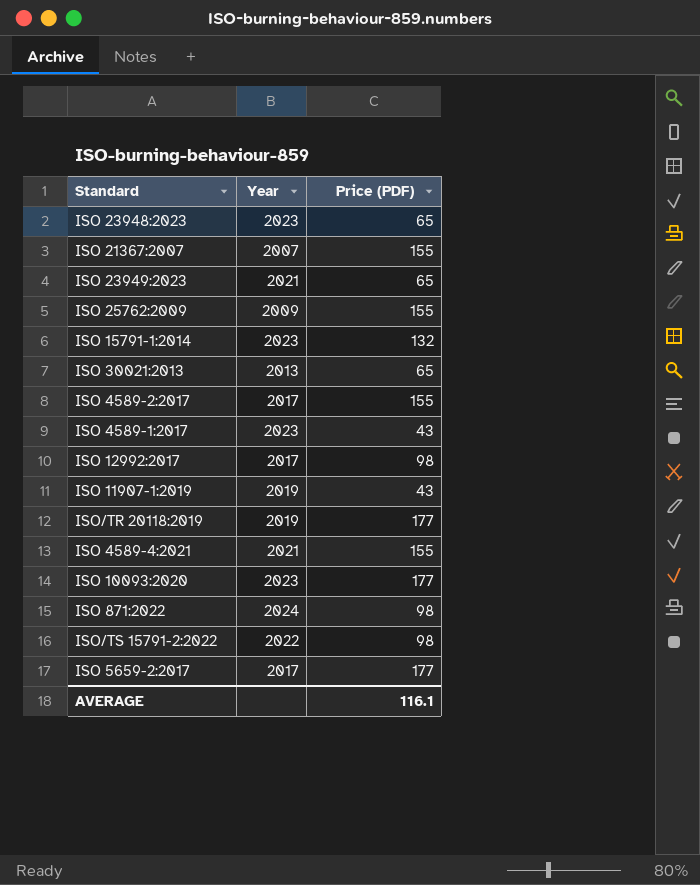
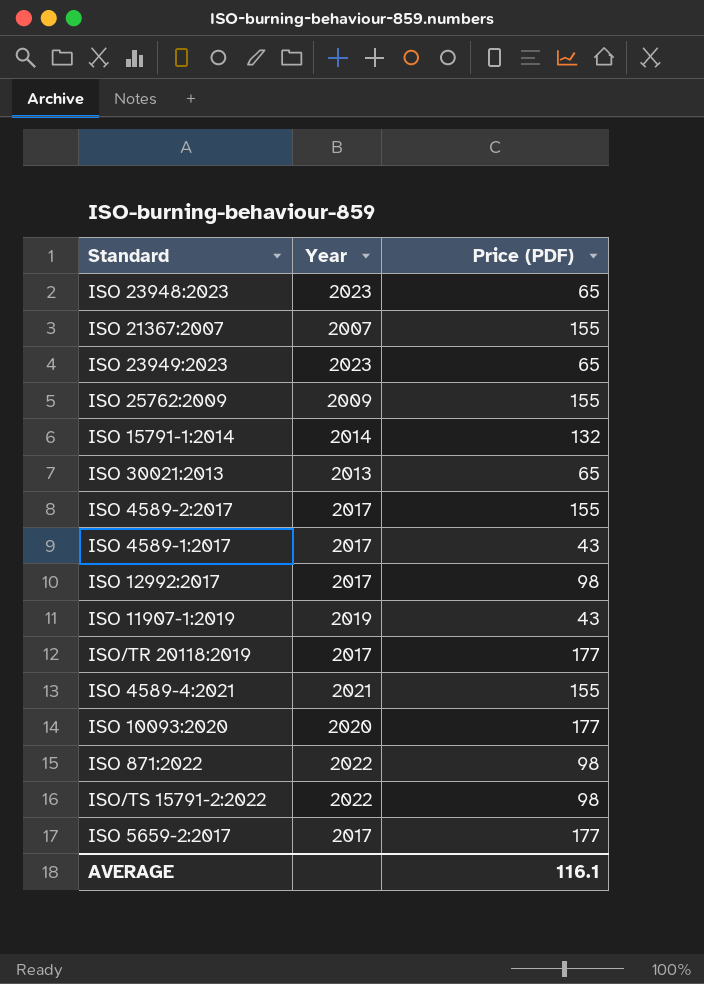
ISO 23949:2023 | Year: 2021 -> 2023
ISO 15791-1:2014 | Year: 2023 -> 2014
ISO 4589-1:2017 | Year: 2023 -> 2017
ISO/TR 20118:2019 | Year: 2019 -> 2017
ISO 10093:2020 | Year: 2023 -> 2020
ISO 871:2022 | Year: 2024 -> 2022

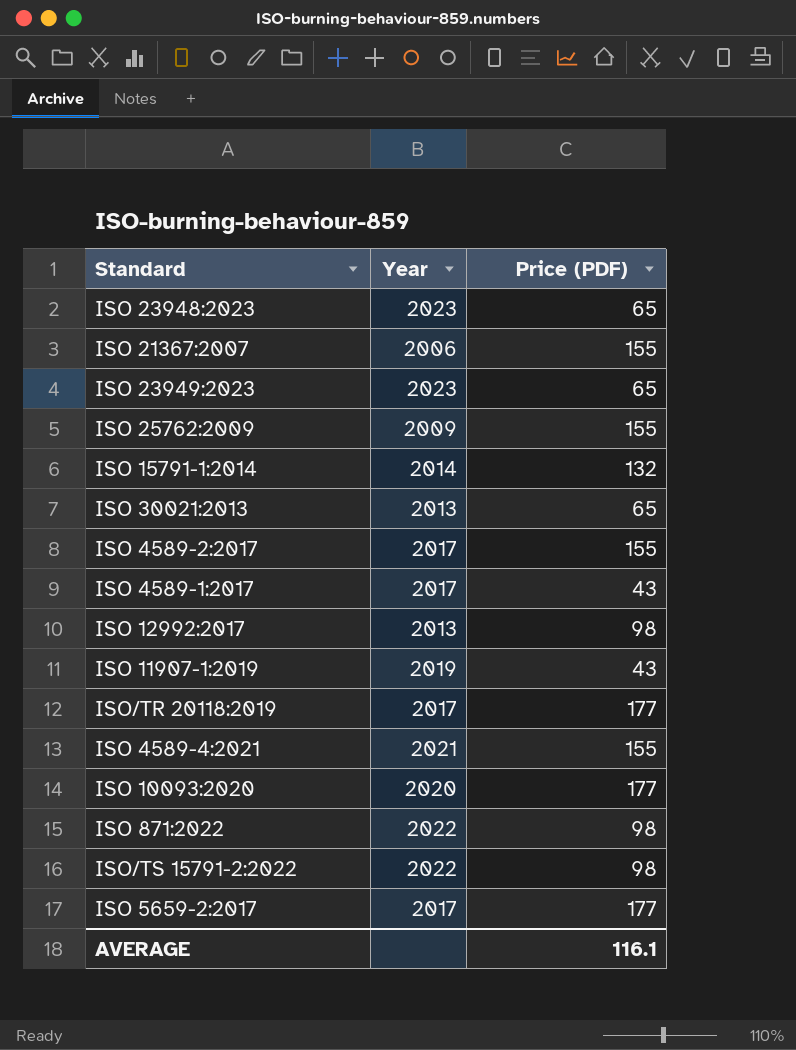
ISO 21367:2007 | Year: 2007 -> 2006
ISO 12992:2017 | Year: 2017 -> 2013

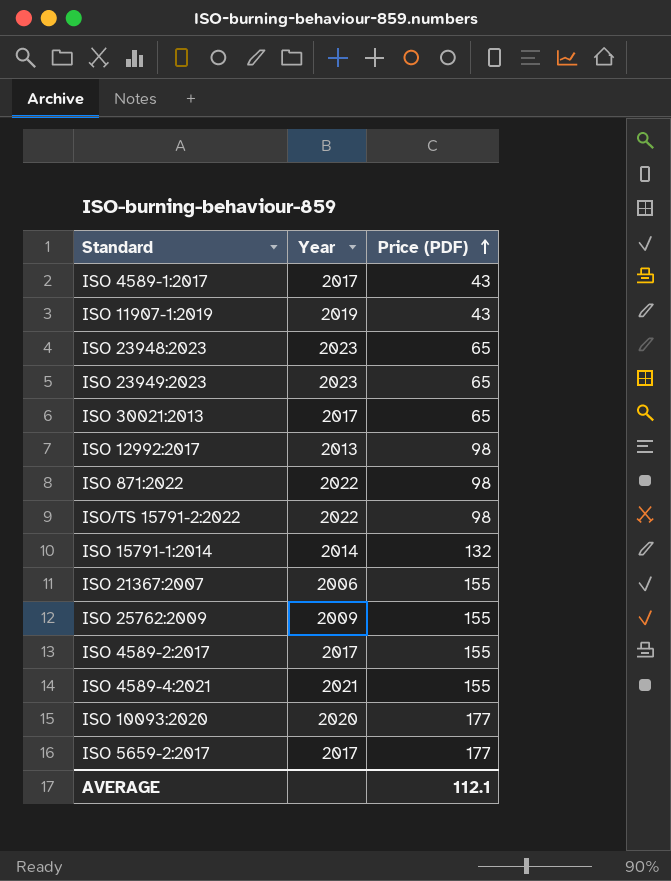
row order: none -> Price (PDF) ascending
row ISO/TR 20118:2019: 2017 | 177 -> none
ISO 30021:2013 | Year: 2013 -> 2017
AVERAGE | Price (PDF): 116.1 -> 112.1

